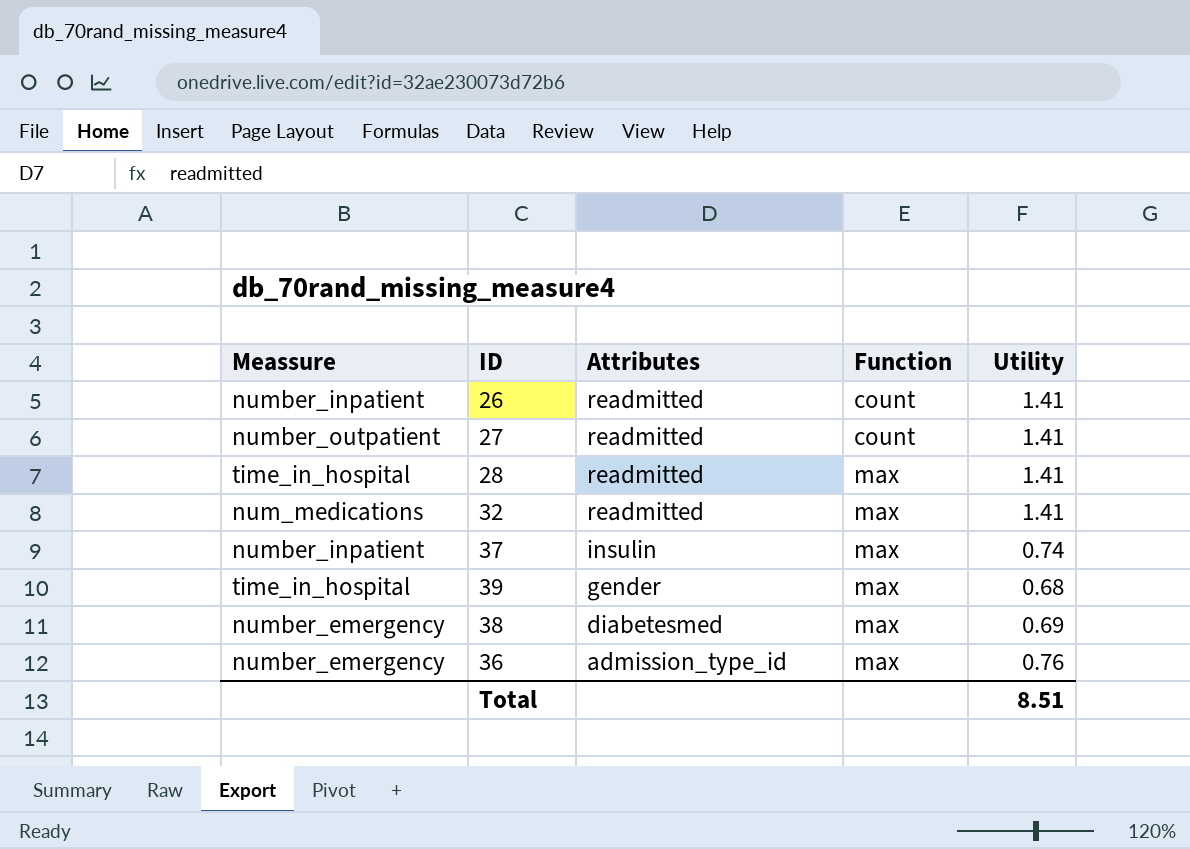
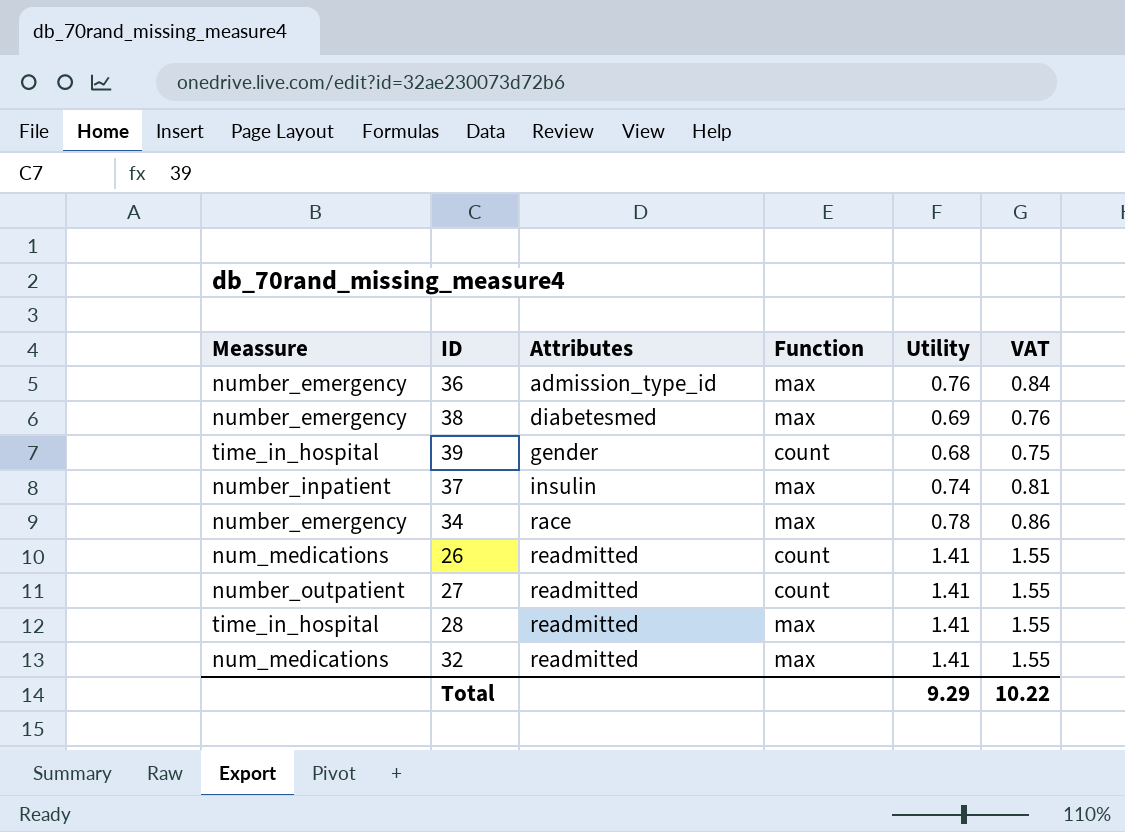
row order: Attributes descending -> Attributes ascending
column VAT | formula: none -> [Utility] * 1.1
39 | Function: max -> count
row 34: none -> number_emergency | race | max | 0.78 | 0.86
26 | Meassure: number_inpatient -> num_medications
Total | Utility: 8.51 -> 9.29

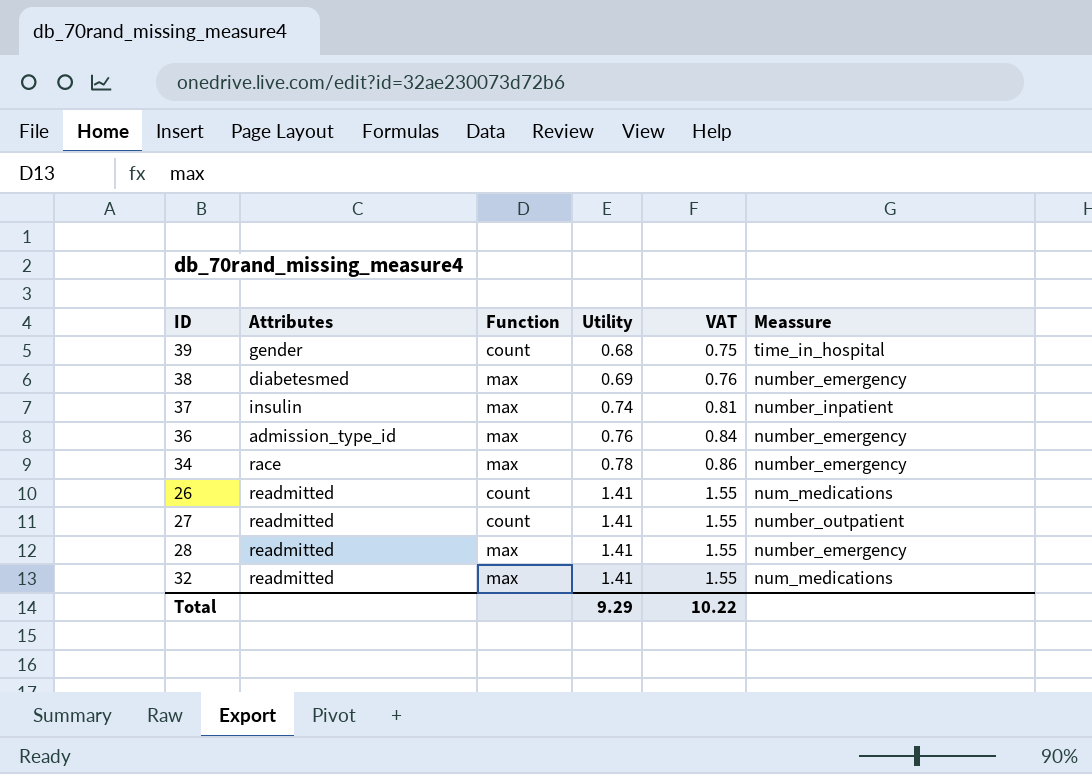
row order: Attributes ascending -> Utility ascending
column Meassure | position: 1 -> 6
28 | Meassure: time_in_hospital -> number_emergency

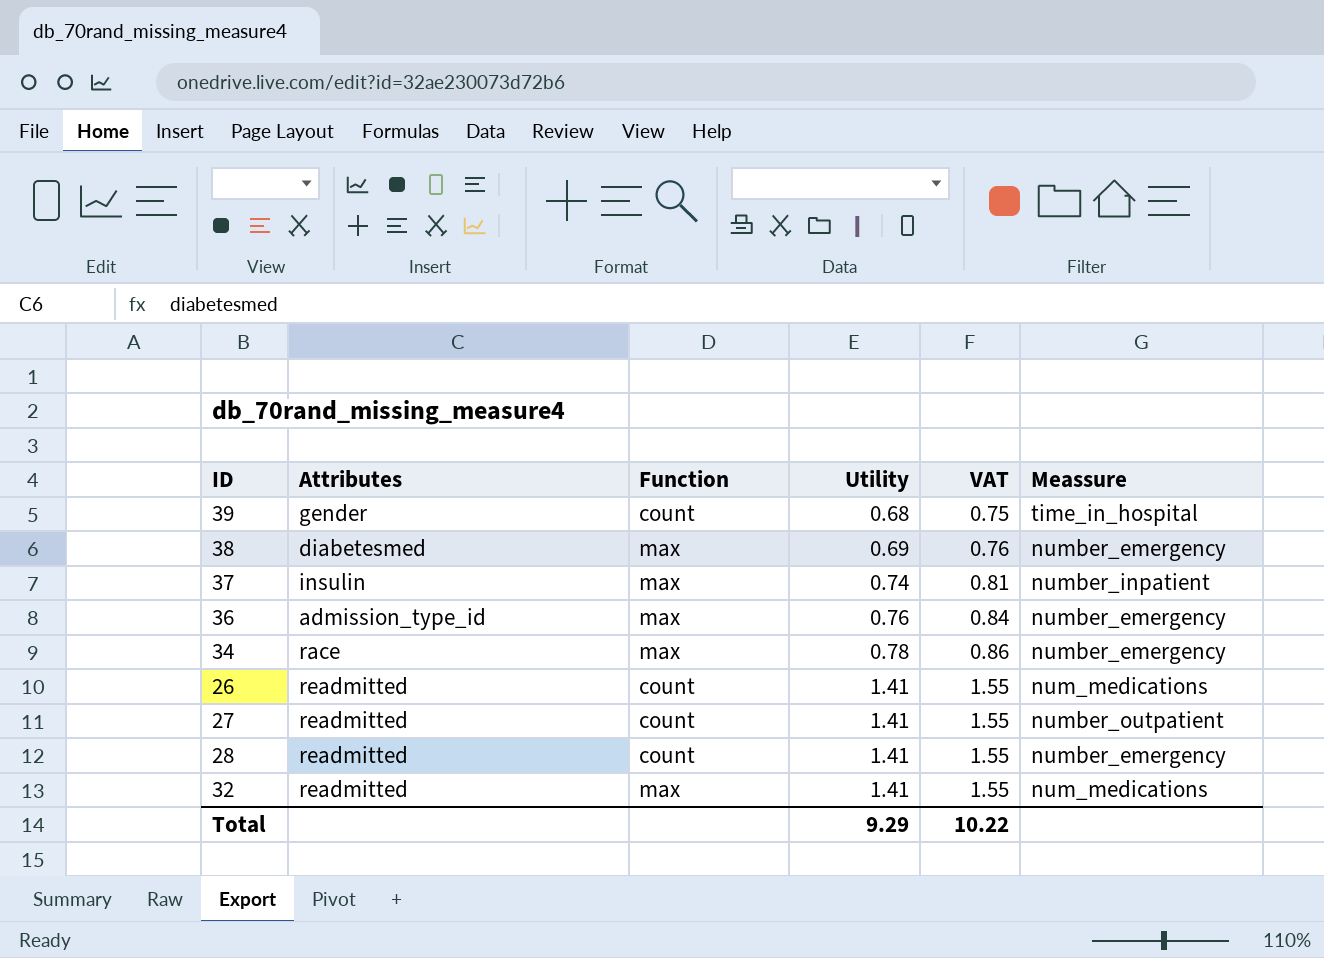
28 | Function: max -> count

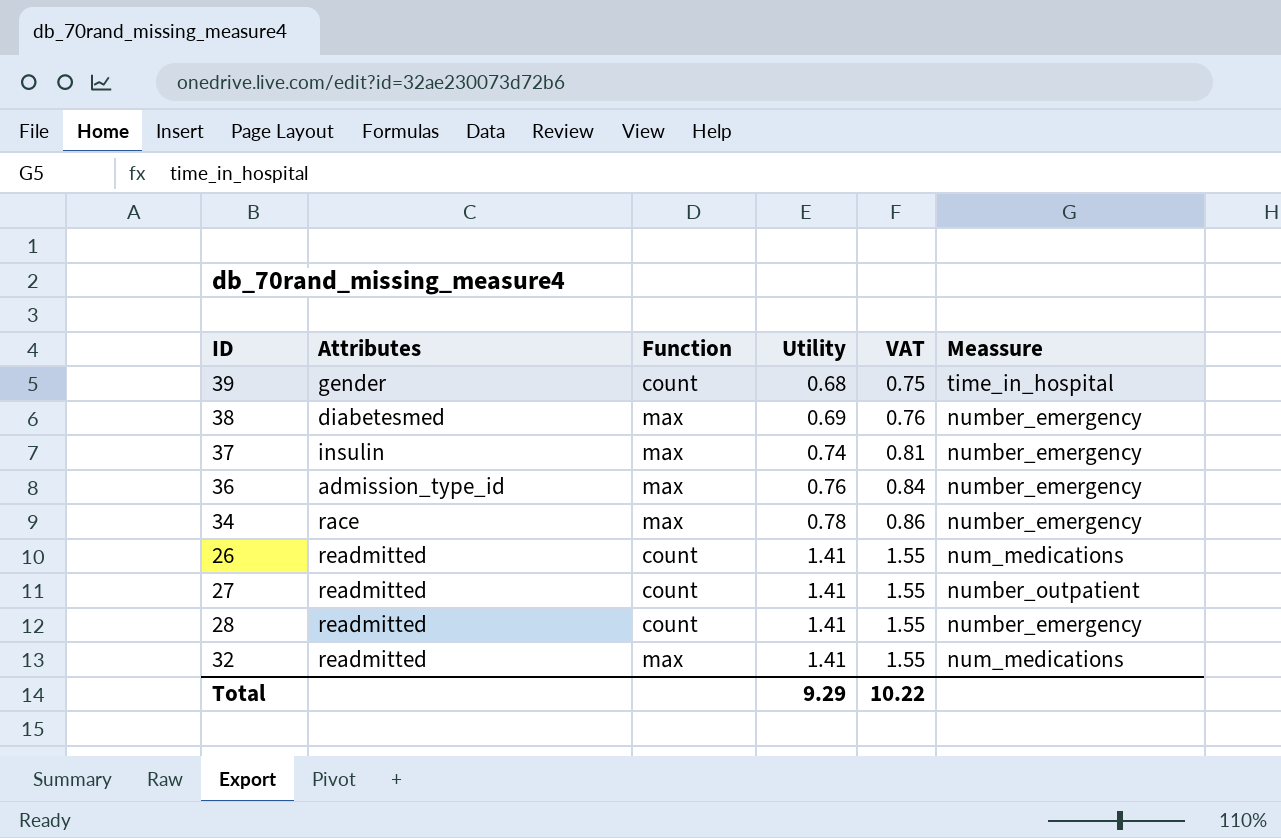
37 | Meassure: number_inpatient -> number_emergency

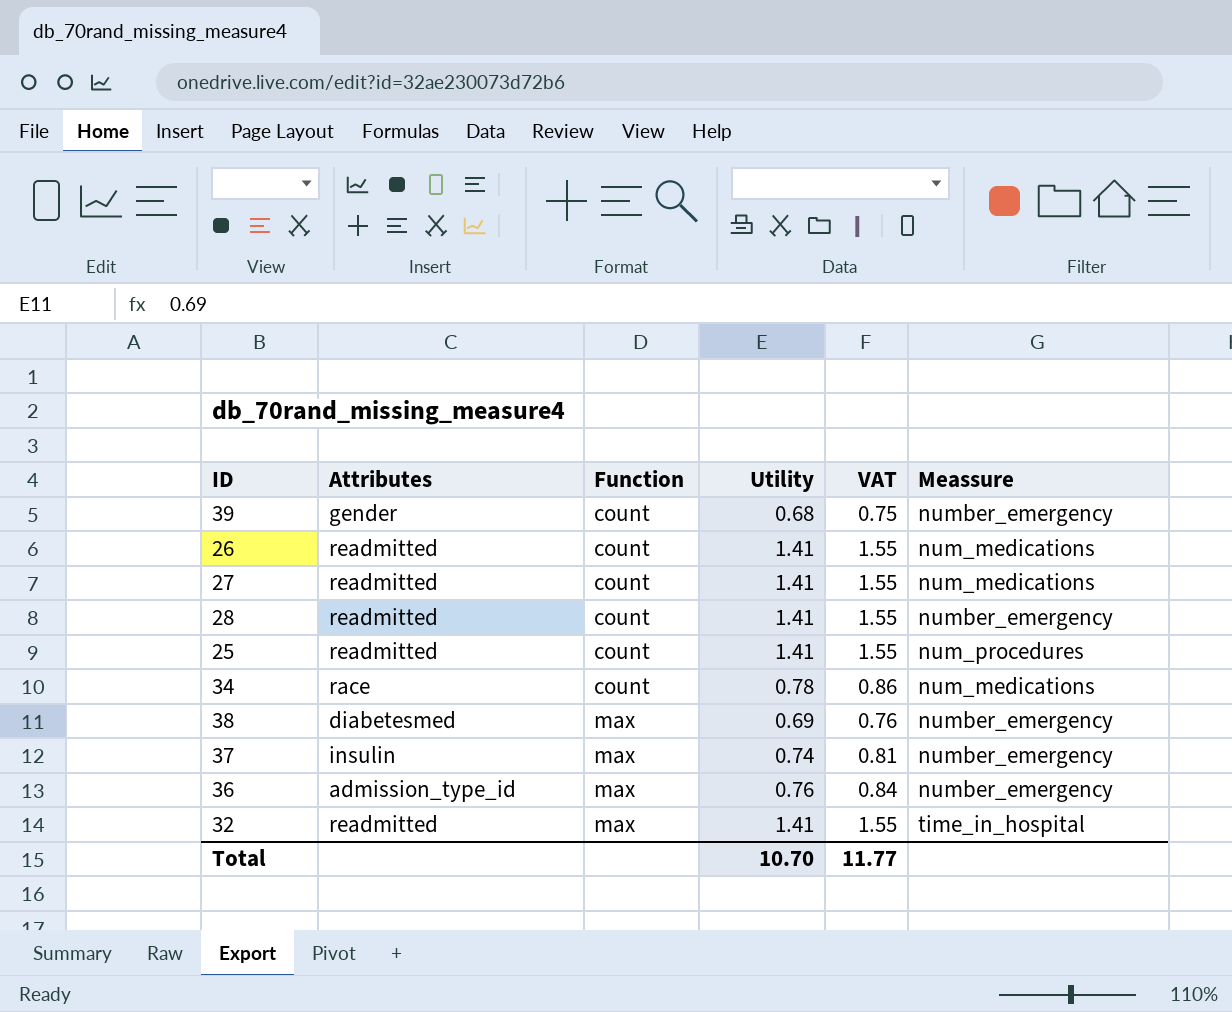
row order: Utility ascending -> Function ascending
39 | Meassure: time_in_hospital -> number_emergency
27 | Meassure: number_outpatient -> num_medications
row 25: none -> readmitted | count | 1.41 | 1.55 | num_procedures
34 | Function: max -> count
34 | Meassure: number_emergency -> num_medications
32 | Meassure: num_medications -> time_in_hospital
Total | Utility: 9.29 -> 10.70
Total | VAT: 10.22 -> 11.77

